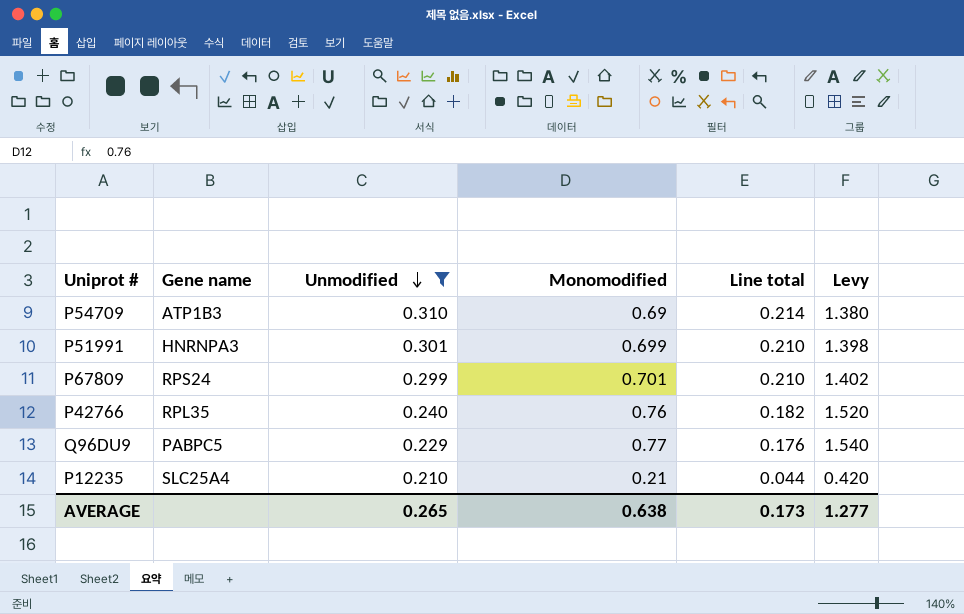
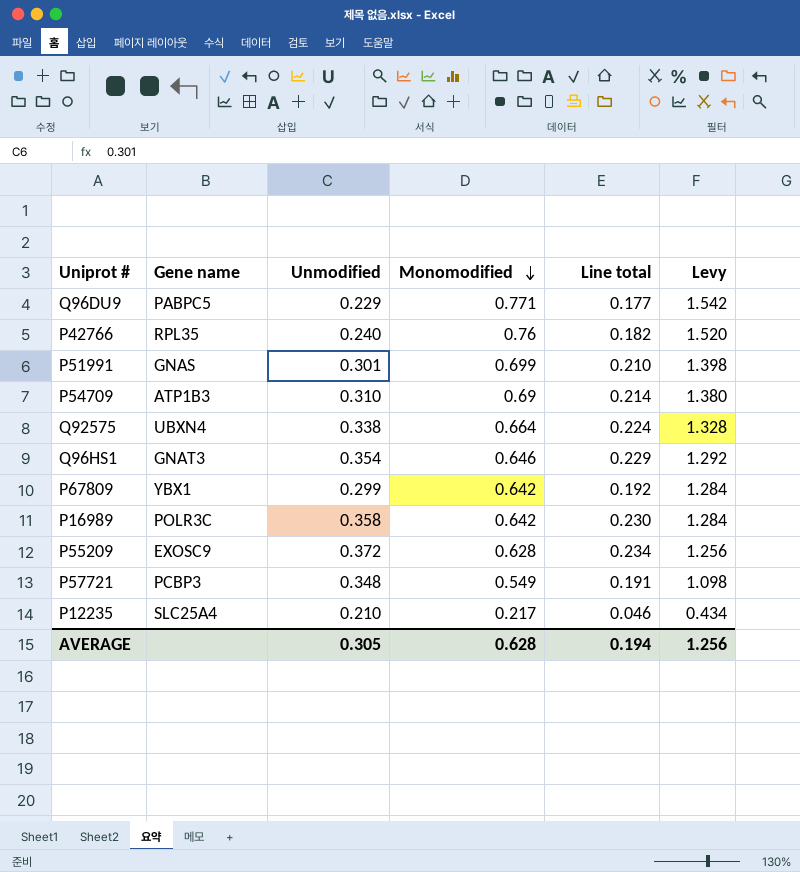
filter: Unmodified <= 0.310 -> none
row order: Unmodified descending -> Monomodified descending
Q96DU9 | Monomodified: 0.77 -> 0.771
Q96DU9 | Line total: 0.176 -> 0.177
Q96DU9 | Levy: 1.540 -> 1.542
P51991 | Gene name: HNRNPA3 -> GNAS
P67809 | Gene name: RPS24 -> YBX1
P67809 | Monomodified: 0.701 -> 0.642
P67809 | Line total: 0.210 -> 0.192
P67809 | Levy: 1.402 -> 1.284
P12235 | Monomodified: 0.21 -> 0.217
P12235 | Line total: 0.044 -> 0.046
P12235 | Levy: 0.420 -> 0.434
AVERAGE | Unmodified: 0.265 -> 0.305
AVERAGE | Monomodified: 0.638 -> 0.628
AVERAGE | Line total: 0.173 -> 0.194
AVERAGE | Levy: 1.277 -> 1.256

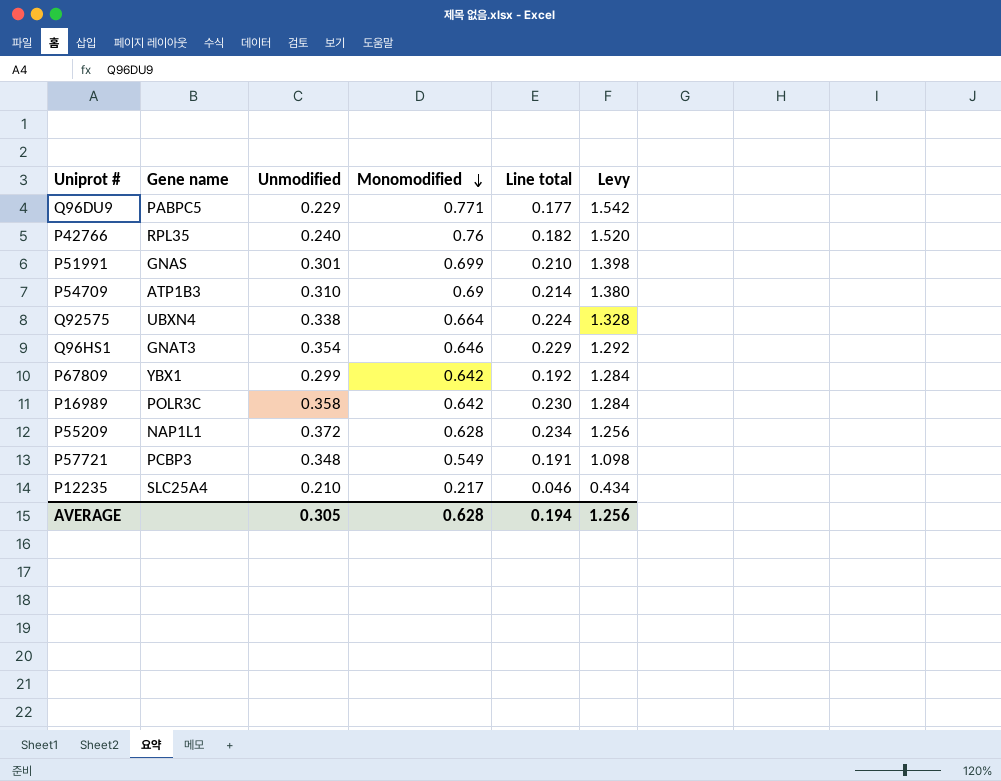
P55209 | Gene name: EXOSC9 -> NAP1L1

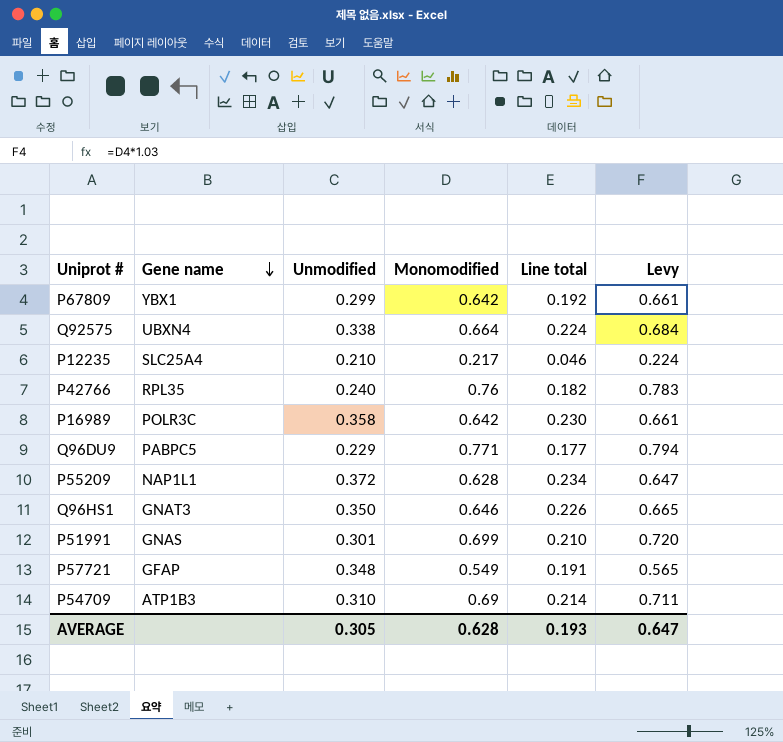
row order: Monomodified descending -> Gene name descending
column Levy | formula: [Monomodified] * 2 -> [Monomodified] * 1.03
Q96HS1 | Unmodified: 0.354 -> 0.350
Q96HS1 | Line total: 0.229 -> 0.226
P57721 | Gene name: PCBP3 -> GFAP
AVERAGE | Line total: 0.194 -> 0.193
AVERAGE | Levy: 1.256 -> 0.647

